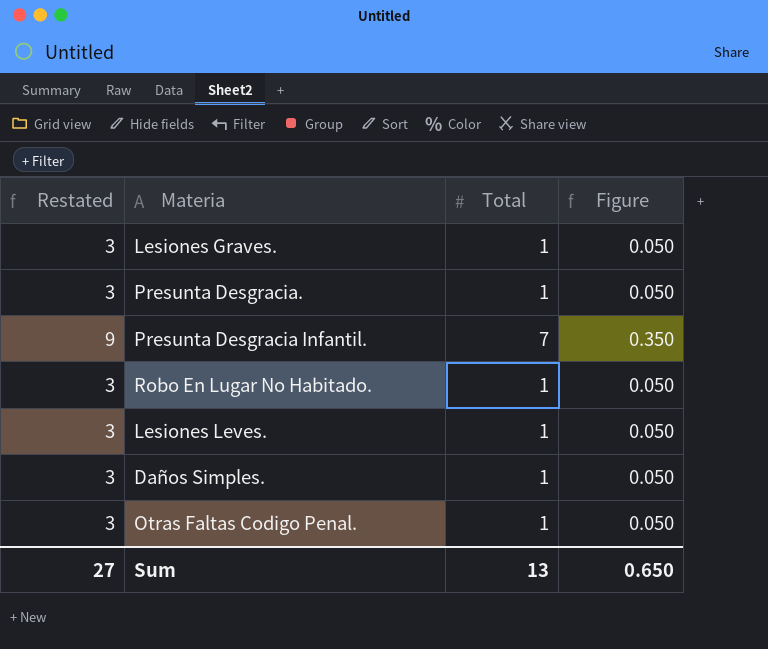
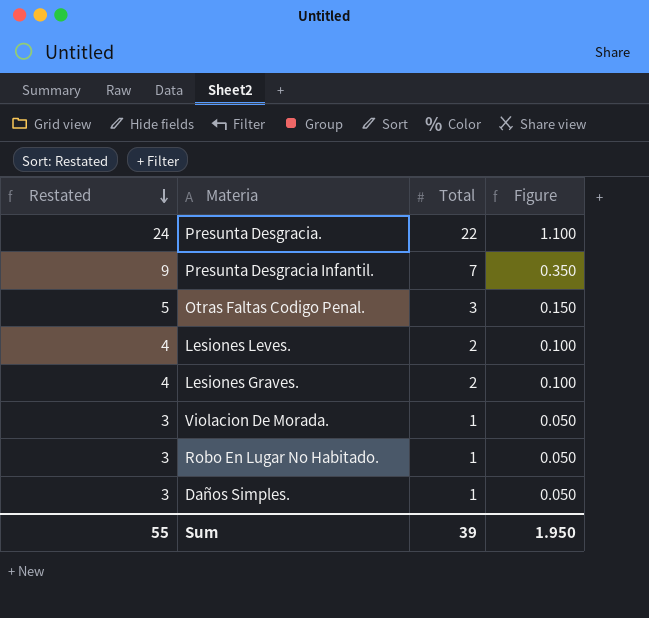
row order: none -> Restated descending
Presunta Desgracia. | Restated: 3 -> 24
Presunta Desgracia. | Total: 1 -> 22
Presunta Desgracia. | Figure: 0.050 -> 1.100
Otras Faltas Codigo Penal. | Restated: 3 -> 5
Otras Faltas Codigo Penal. | Total: 1 -> 3
Otras Faltas Codigo Penal. | Figure: 0.050 -> 0.150
Lesiones Leves. | Restated: 3 -> 4
Lesiones Leves. | Total: 1 -> 2
Lesiones Leves. | Figure: 0.050 -> 0.100
Lesiones Graves. | Restated: 3 -> 4
Lesiones Graves. | Total: 1 -> 2
Lesiones Graves. | Figure: 0.050 -> 0.100
row Violacion De Morada.: none -> 3 | 1 | 0.050
Sum | Restated: 27 -> 55
Sum | Total: 13 -> 39
Sum | Figure: 0.650 -> 1.950

